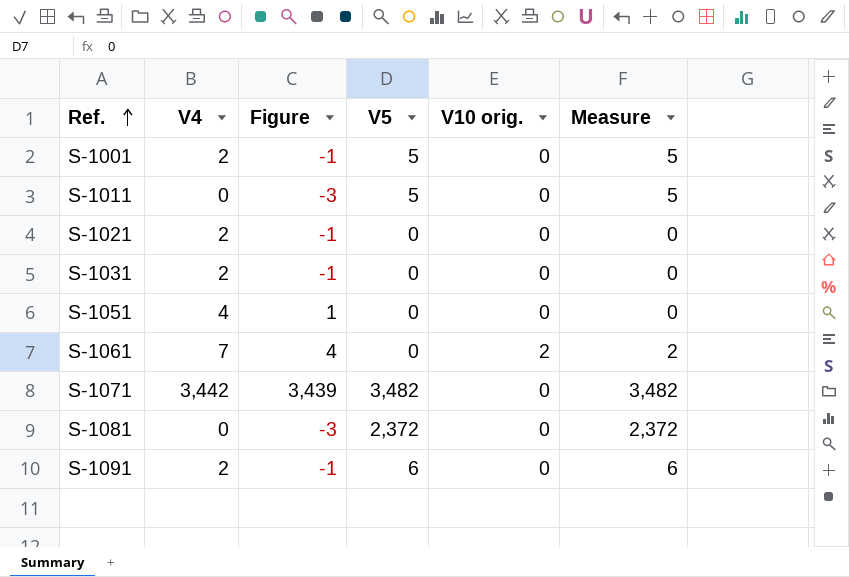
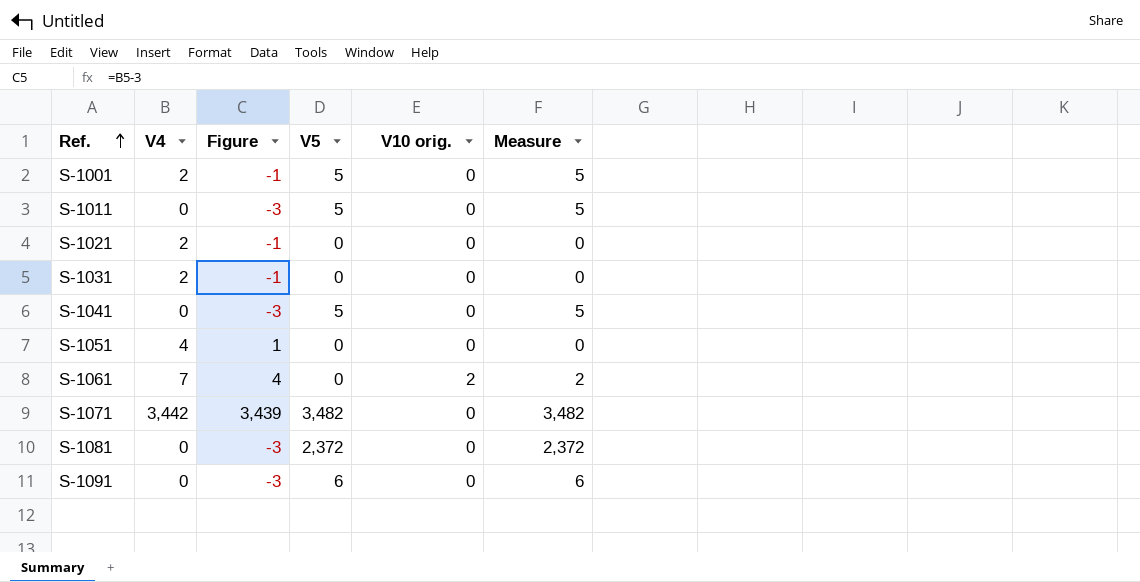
row S-1041: none -> 0 | -3 | 5 | 0 | 5
S-1091 | V4: 2 -> 0
S-1091 | Figure: -1 -> -3

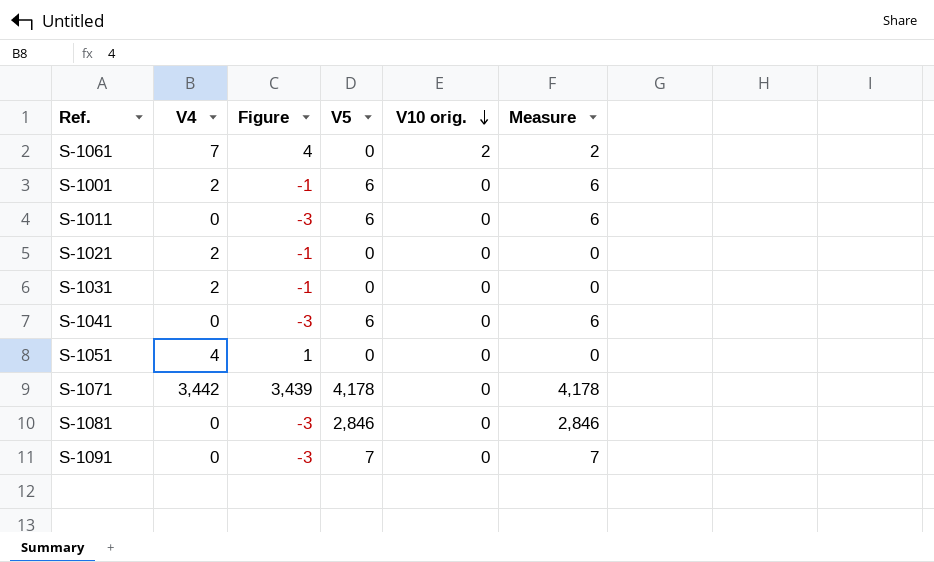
row order: Ref. ascending -> V10 orig. descending
S-1001 | V5: 5 -> 6
S-1001 | Measure: 5 -> 6
S-1011 | V5: 5 -> 6
S-1011 | Measure: 5 -> 6
S-1041 | V5: 5 -> 6
S-1041 | Measure: 5 -> 6
S-1071 | V5: 3,482 -> 4,178
S-1071 | Measure: 3,482 -> 4,178
S-1081 | V5: 2,372 -> 2,846
S-1081 | Measure: 2,372 -> 2,846
S-1091 | V5: 6 -> 7
S-1091 | Measure: 6 -> 7

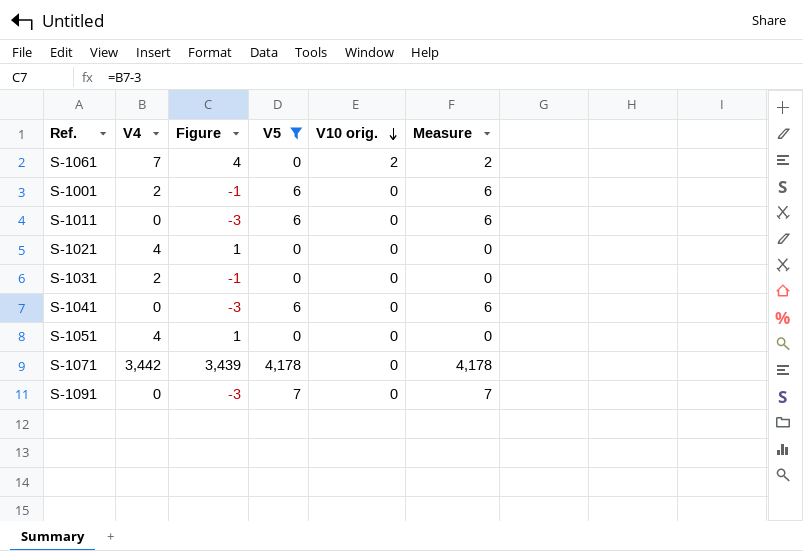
filter: none -> V5 != 2,846
S-1021 | V4: 2 -> 4
S-1021 | Figure: -1 -> 1

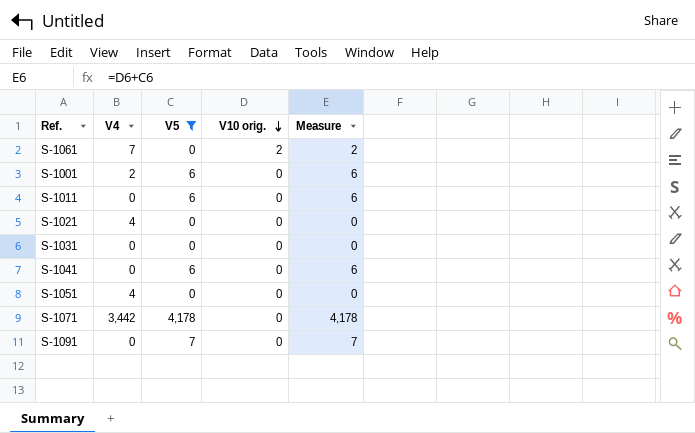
column Figure | formula: [V4] - 3 -> none
S-1031 | V4: 2 -> 0

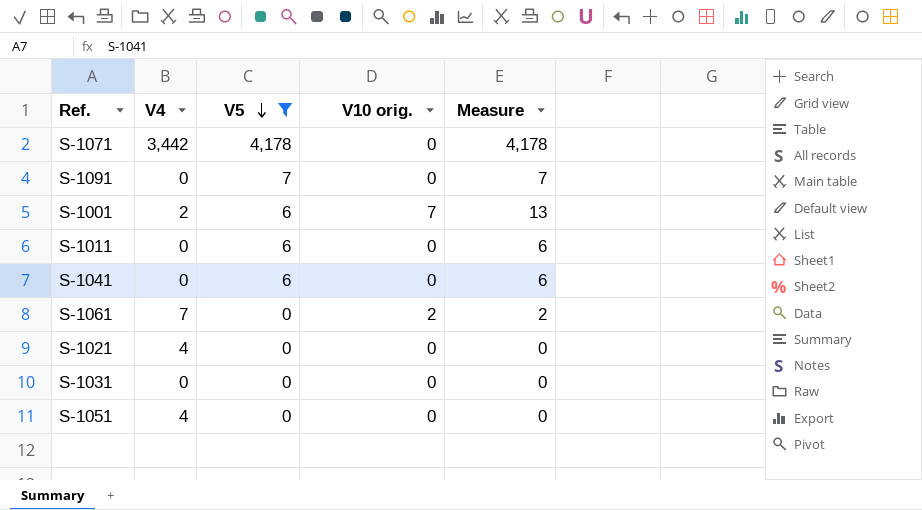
row order: V10 orig. descending -> V5 descending
S-1001 | V10 orig.: 0 -> 7
S-1001 | Measure: 6 -> 13

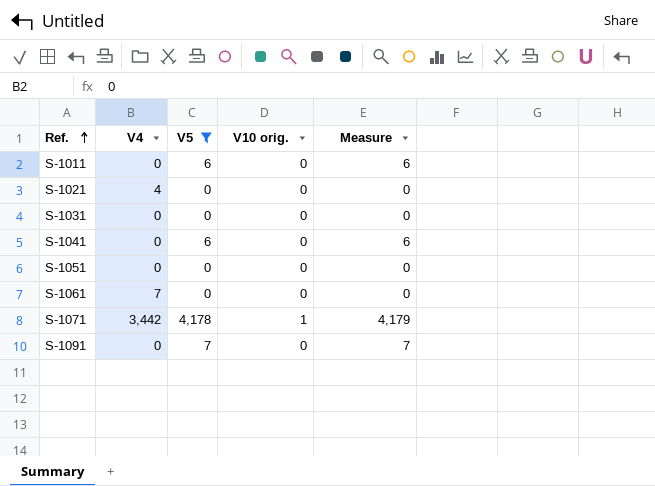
row order: V5 descending -> Ref. ascending
row S-1001: 2 | 6 | 7 | 13 -> none
S-1051 | V4: 4 -> 0
S-1061 | V10 orig.: 2 -> 0
S-1061 | Measure: 2 -> 0
S-1071 | V10 orig.: 0 -> 1
S-1071 | Measure: 4,178 -> 4,179

